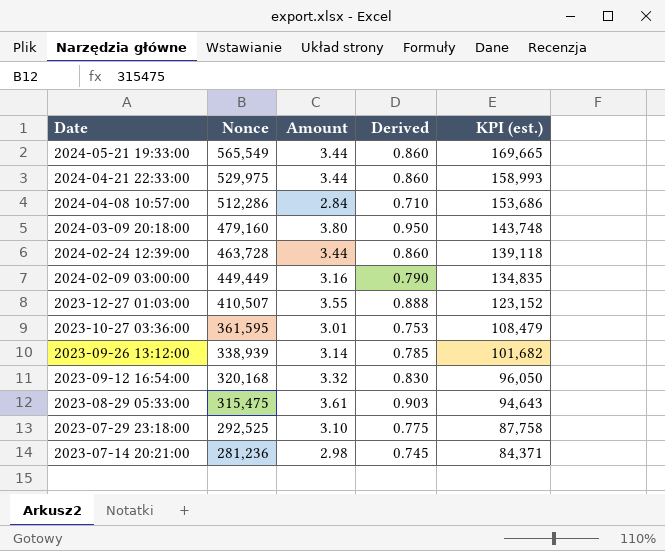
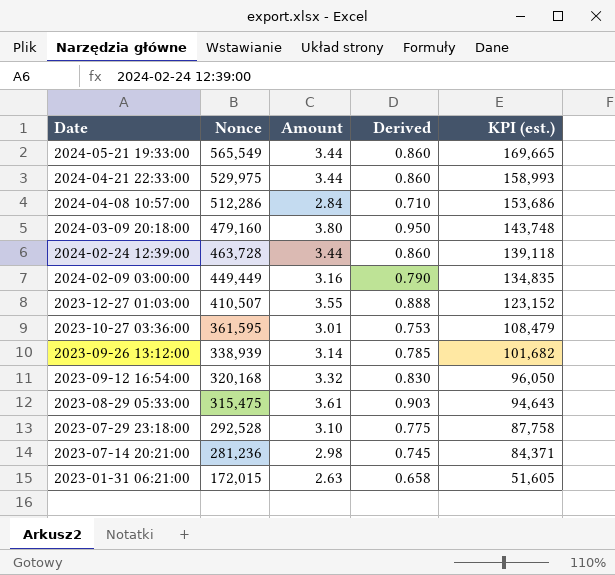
2023-07-29 23:18:00 | Nonce: 292,525 -> 292,528
row 2023-01-31 06:21:00: none -> 172,015 | 2.63 | 0.658 | 51,605

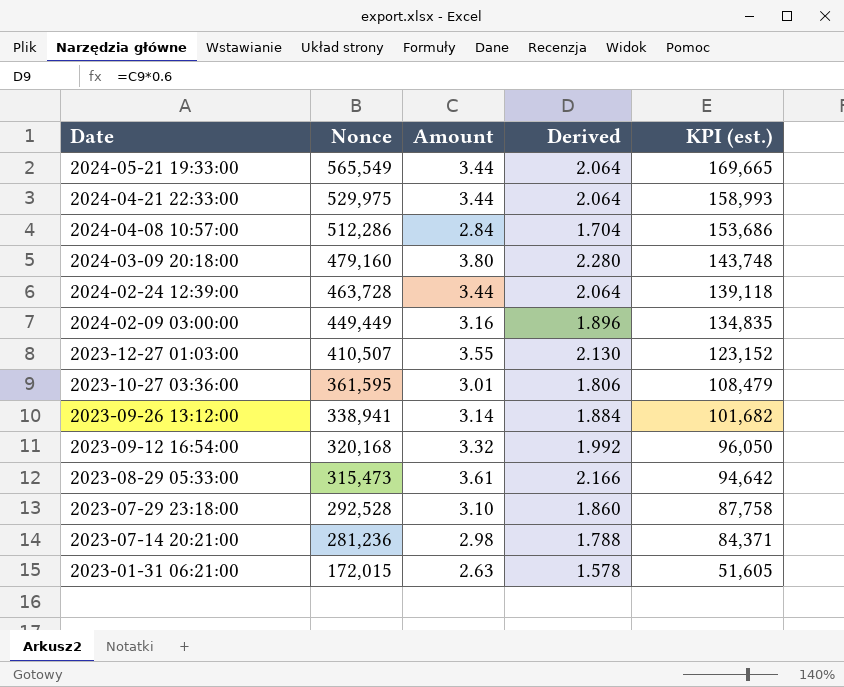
column Derived | formula: [Amount] * 0.25 -> [Amount] * 0.6
2023-09-26 13:12:00 | Nonce: 338,939 -> 338,941
2023-08-29 05:33:00 | Nonce: 315,475 -> 315,473
2023-08-29 05:33:00 | KPI (est.): 94,643 -> 94,642

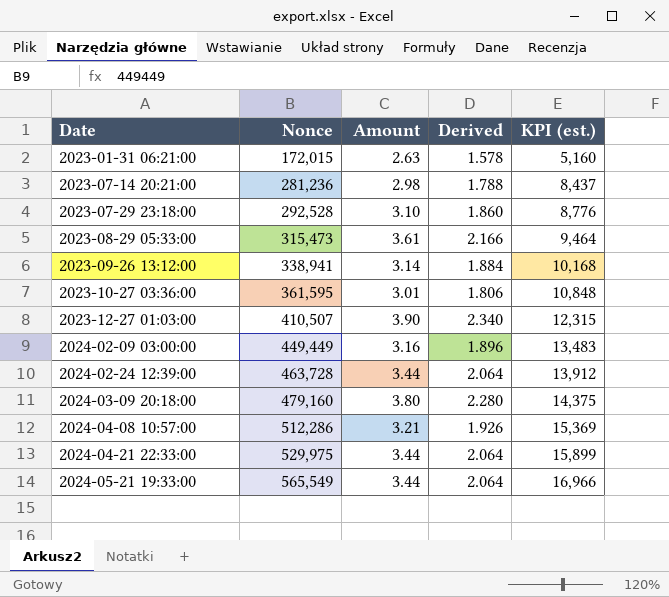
row order: Date descending -> Date ascending
column KPI (est.) | formula: [Nonce] * 0.3 -> [Nonce] * 0.03
row 2023-09-12 16:54:00: 320,168 | 3.32 | 1.992 | 96,050 -> none
2023-12-27 01:03:00 | Amount: 3.55 -> 3.90
2023-12-27 01:03:00 | Derived: 2.130 -> 2.340
2024-04-08 10:57:00 | Amount: 2.84 -> 3.21
2024-04-08 10:57:00 | Derived: 1.704 -> 1.926

